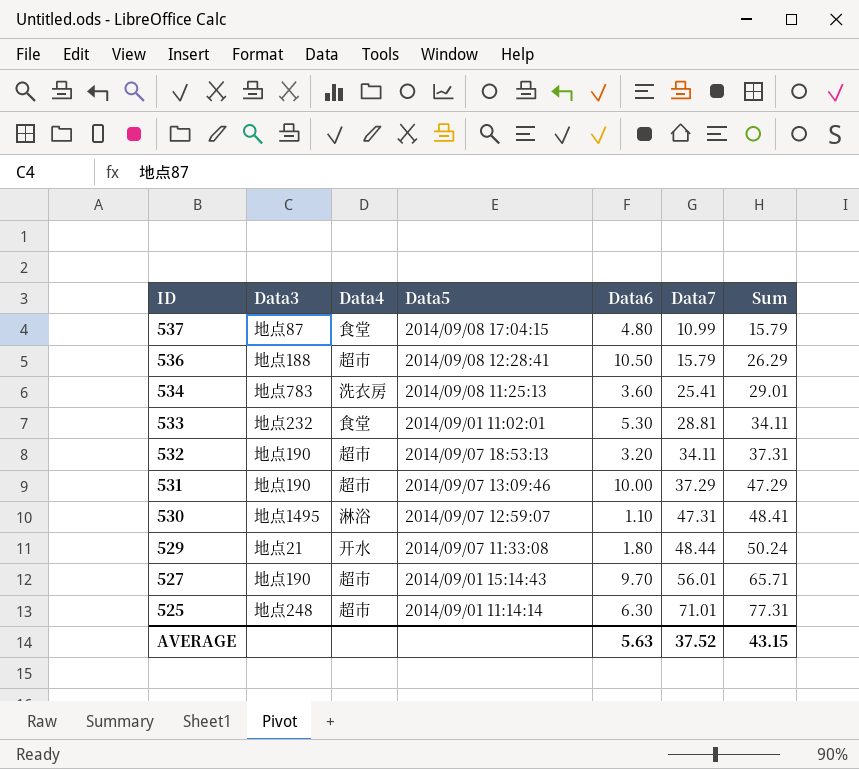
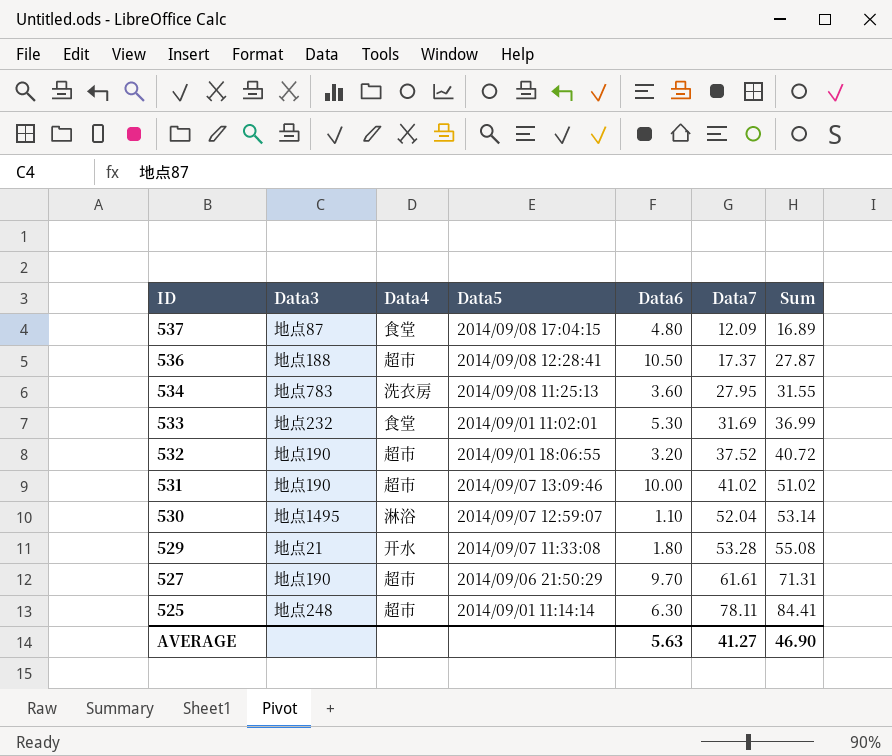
537 | Data7: 10.99 -> 12.09
537 | Sum: 15.79 -> 16.89
536 | Data7: 15.79 -> 17.37
536 | Sum: 26.29 -> 27.87
534 | Data7: 25.41 -> 27.95
534 | Sum: 29.01 -> 31.55
533 | Data7: 28.81 -> 31.69
533 | Sum: 34.11 -> 36.99
532 | Data5: 2014/09/07 18:53:13 -> 2014/09/01 18:06:55
532 | Data7: 34.11 -> 37.52
532 | Sum: 37.31 -> 40.72
531 | Data7: 37.29 -> 41.02
531 | Sum: 47.29 -> 51.02
530 | Data7: 47.31 -> 52.04
530 | Sum: 48.41 -> 53.14
529 | Data7: 48.44 -> 53.28
529 | Sum: 50.24 -> 55.08
527 | Data5: 2014/09/01 15:14:43 -> 2014/09/06 21:50:29
527 | Data7: 56.01 -> 61.61
527 | Sum: 65.71 -> 71.31
525 | Data7: 71.01 -> 78.11
525 | Sum: 77.31 -> 84.41
AVERAGE | Data7: 37.52 -> 41.27
AVERAGE | Sum: 43.15 -> 46.90

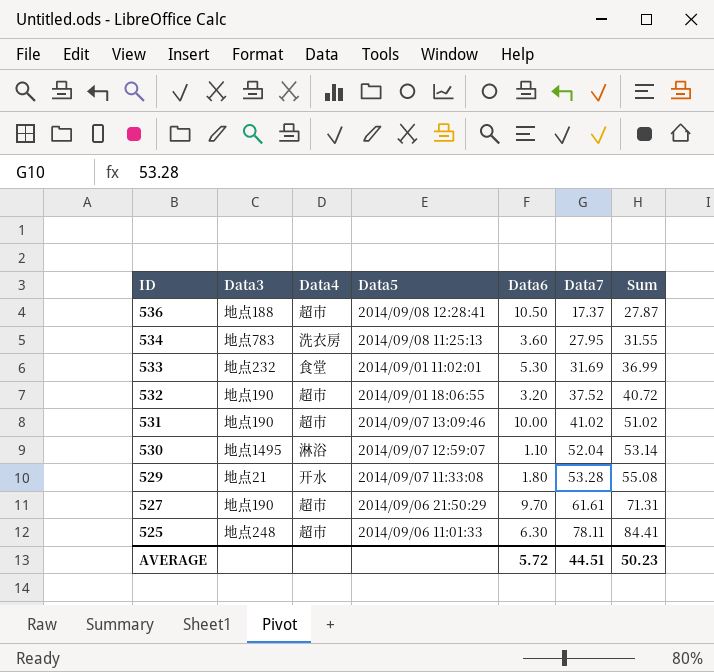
row 537: 地点87 | 食堂 | 2014/09/08 17:04:15 | 4.80 | 12.09 | 16.89 -> none
525 | Data5: 2014/09/01 11:14:14 -> 2014/09/06 11:01:33
AVERAGE | Data6: 5.63 -> 5.72
AVERAGE | Data7: 41.27 -> 44.51
AVERAGE | Sum: 46.90 -> 50.23

